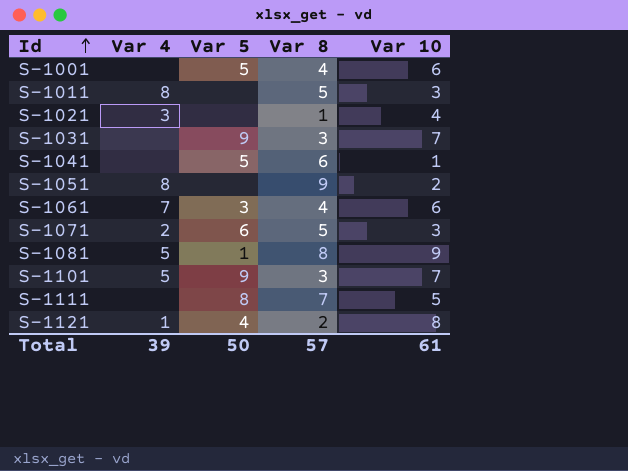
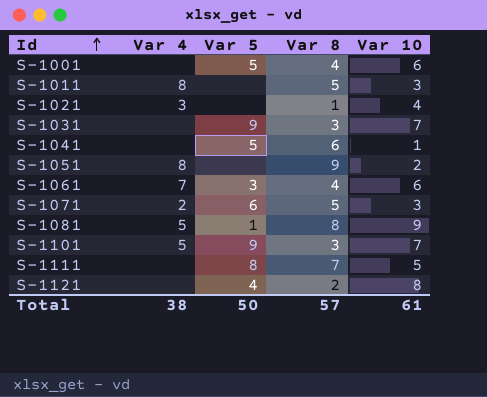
S-1121 | Var 4: 1 -> none
Total | Var 4: 39 -> 38

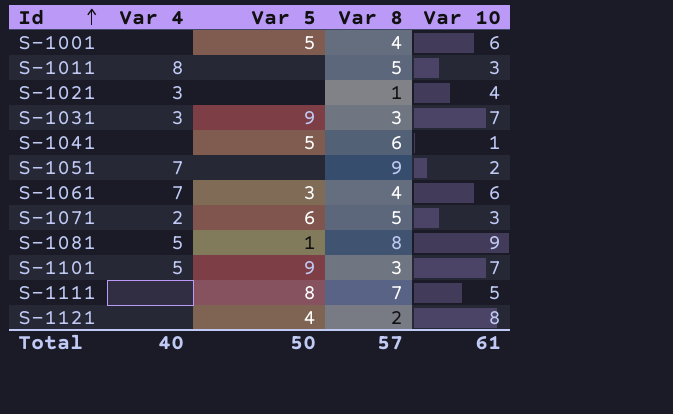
S-1031 | Var 4: none -> 3
S-1051 | Var 4: 8 -> 7
Total | Var 4: 38 -> 40

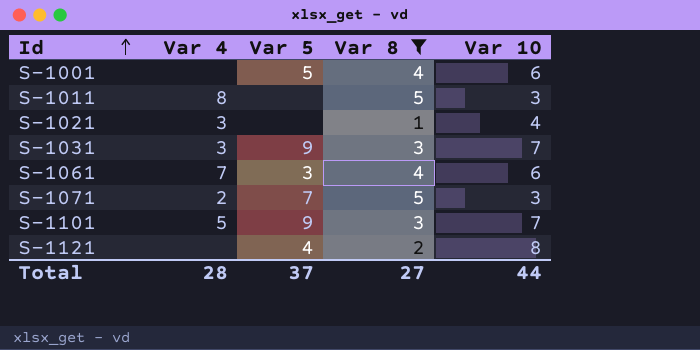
filter: none -> Var 8 <= 5
S-1071 | Var 5: 6 -> 7
Total | Var 4: 40 -> 28
Total | Var 5: 50 -> 37
Total | Var 8: 57 -> 27
Total | Var 10: 61 -> 44

